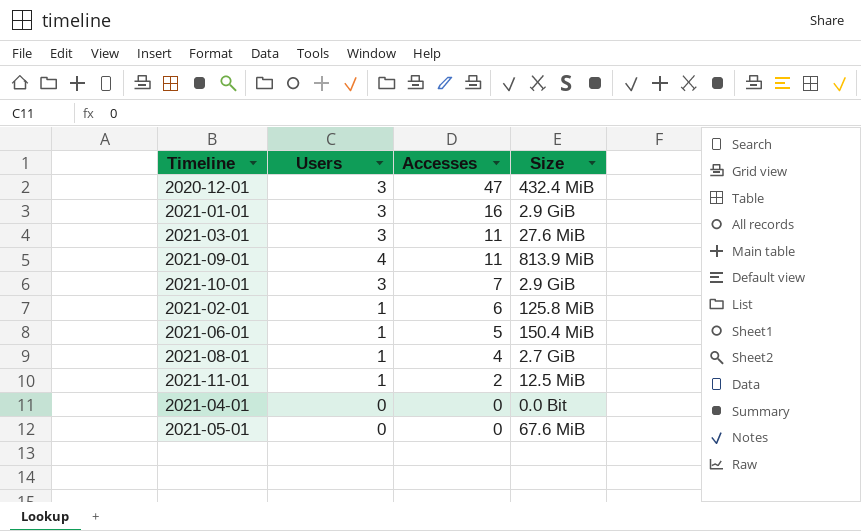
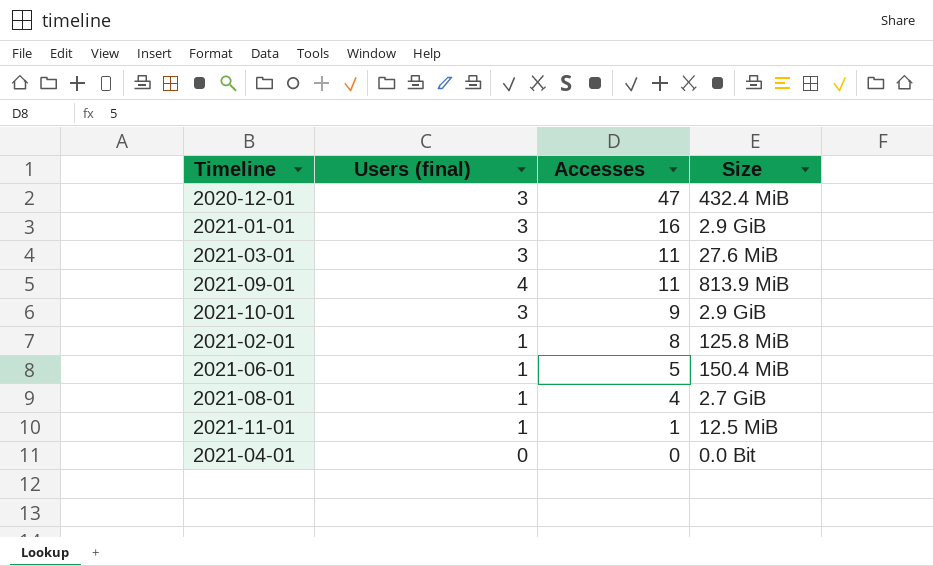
column name: Users -> Users (final)
row 2021-05-01: 0 | 0 | 67.6 MiB -> none
2021-10-01 | Accesses: 7 -> 9
2021-02-01 | Accesses: 6 -> 8
2021-11-01 | Accesses: 2 -> 1

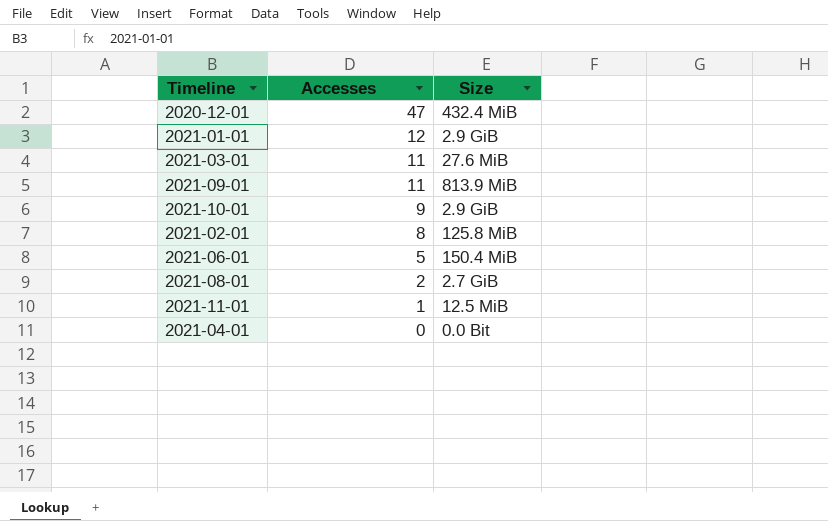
column Users (final) | position: 2 -> none
2021-01-01 | Accesses: 16 -> 12
2021-08-01 | Accesses: 4 -> 2

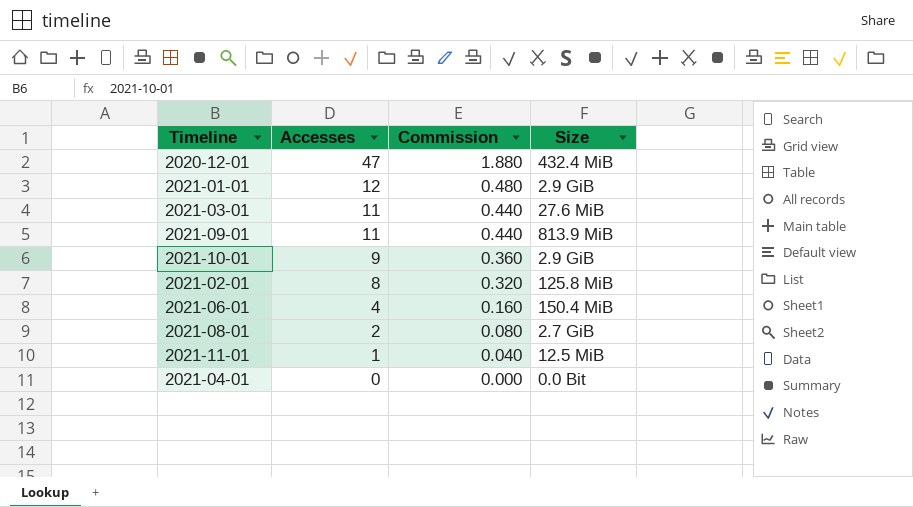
column Commission | formula: none -> [Accesses] * 0.04
2021-06-01 | Accesses: 5 -> 4

